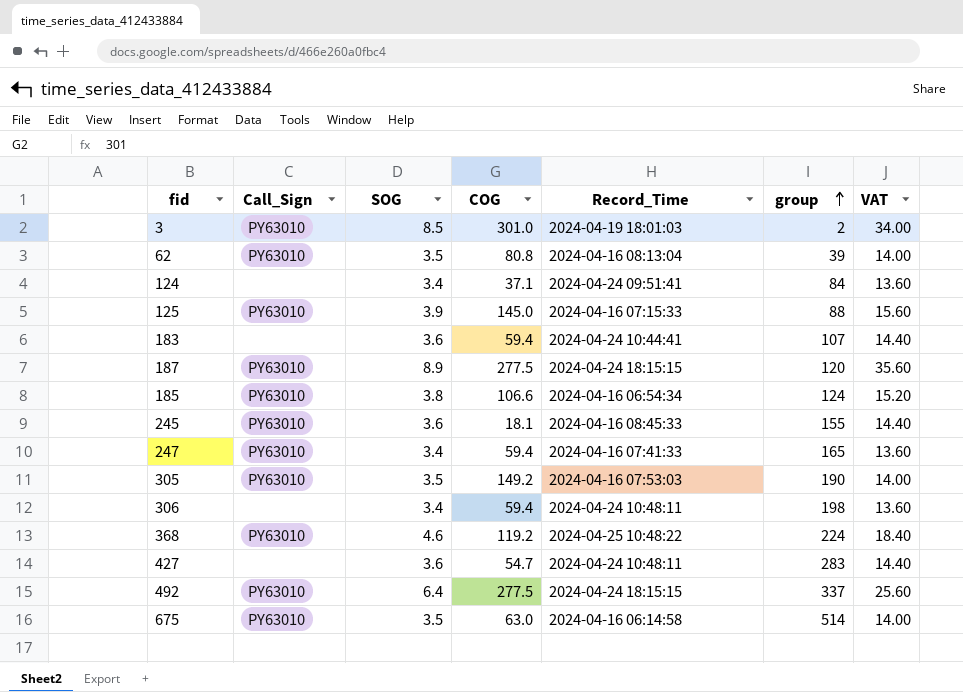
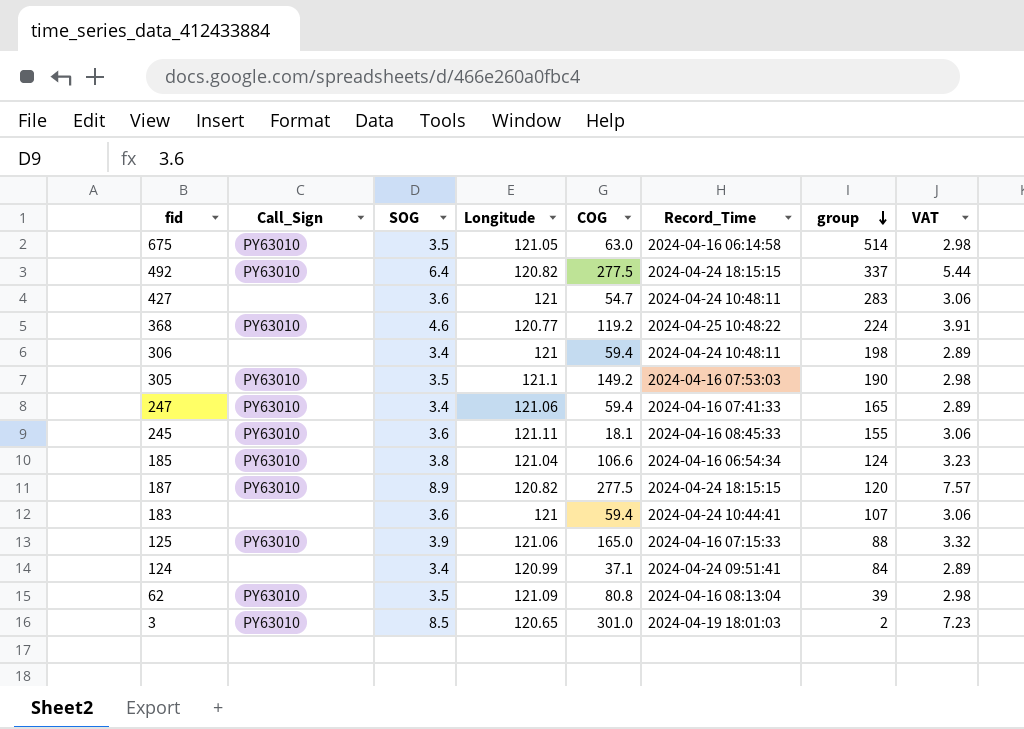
row order: group ascending -> group descending
column Longitude | position: none -> 4
column VAT | formula: [SOG] * 4 -> [SOG] * 0.85
125 | COG: 145.0 -> 165.0

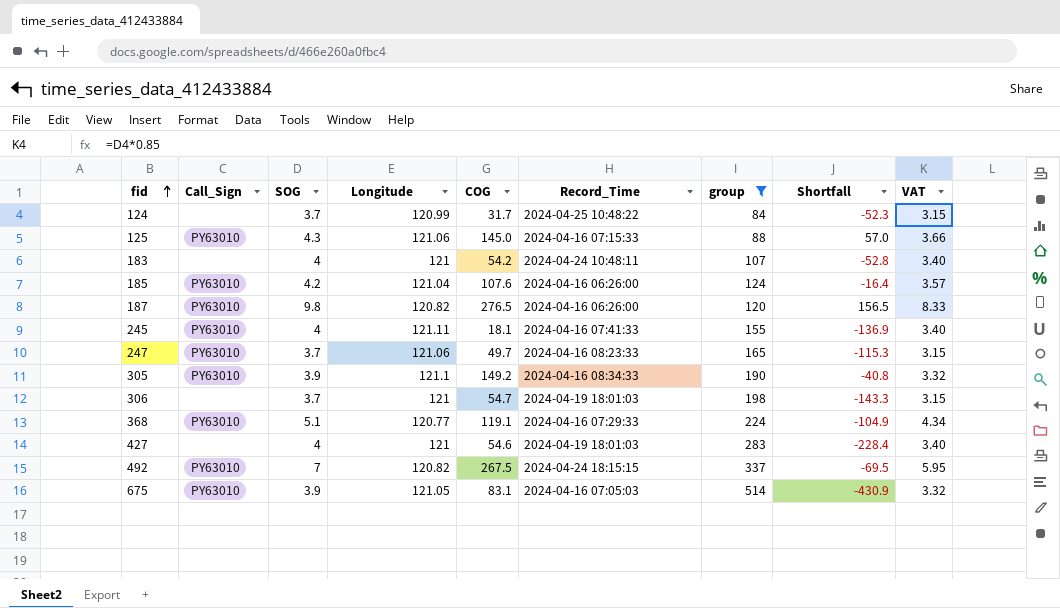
filter: none -> group >= 84
row order: group descending -> fid ascending
column Shortfall | formula: none -> [COG] - [group]
124 | SOG: 3.4 -> 3.7
124 | COG: 37.1 -> 31.7
124 | Record_Time: 2024-04-24 09:51:41 -> 2024-04-25 10:48:22
124 | VAT: 2.89 -> 3.15
125 | SOG: 3.9 -> 4.3
125 | COG: 165.0 -> 145.0
125 | VAT: 3.32 -> 3.66
183 | SOG: 3.6 -> 4
183 | COG: 59.4 -> 54.2
183 | Record_Time: 2024-04-24 10:44:41 -> 2024-04-24 10:48:11
183 | VAT: 3.06 -> 3.40
185 | SOG: 3.8 -> 4.2
185 | COG: 106.6 -> 107.6
185 | Record_Time: 2024-04-16 06:54:34 -> 2024-04-16 06:26:00
185 | VAT: 3.23 -> 3.57
187 | SOG: 8.9 -> 9.8
187 | COG: 277.5 -> 276.5
187 | Record_Time: 2024-04-24 18:15:15 -> 2024-04-16 06:26:00
187 | VAT: 7.57 -> 8.33
245 | SOG: 3.6 -> 4
245 | Record_Time: 2024-04-16 08:45:33 -> 2024-04-16 07:41:33
245 | VAT: 3.06 -> 3.40
247 | SOG: 3.4 -> 3.7
247 | COG: 59.4 -> 49.7
247 | Record_Time: 2024-04-16 07:41:33 -> 2024-04-16 08:23:33
247 | VAT: 2.89 -> 3.15
305 | SOG: 3.5 -> 3.9
305 | Record_Time: 2024-04-16 07:53:03 -> 2024-04-16 08:34:33
305 | VAT: 2.98 -> 3.32
306 | SOG: 3.4 -> 3.7
306 | COG: 59.4 -> 54.7
306 | Record_Time: 2024-04-24 10:48:11 -> 2024-04-19 18:01:03
306 | VAT: 2.89 -> 3.15
368 | SOG: 4.6 -> 5.1
368 | COG: 119.2 -> 119.1
368 | Record_Time: 2024-04-25 10:48:22 -> 2024-04-16 07:29:33
368 | VAT: 3.91 -> 4.34
427 | SOG: 3.6 -> 4
427 | COG: 54.7 -> 54.6
427 | Record_Time: 2024-04-24 10:48:11 -> 2024-04-19 18:01:03
427 | VAT: 3.06 -> 3.40
492 | SOG: 6.4 -> 7
492 | COG: 277.5 -> 267.5
492 | VAT: 5.44 -> 5.95
675 | SOG: 3.5 -> 3.9
675 | COG: 63.0 -> 83.1
675 | Record_Time: 2024-04-16 06:14:58 -> 2024-04-16 07:05:03
675 | VAT: 2.98 -> 3.32

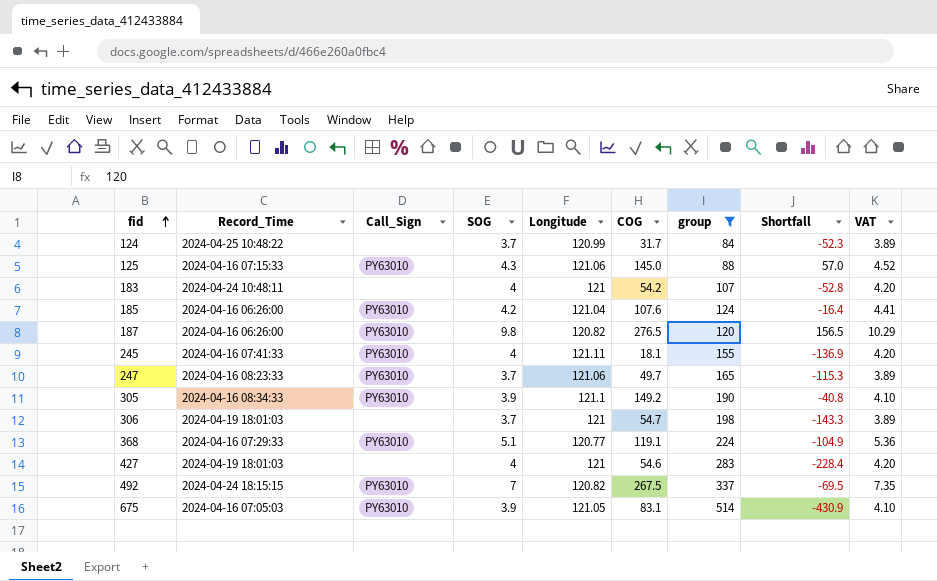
column Record_Time | position: 6 -> 2
column VAT | formula: [SOG] * 0.85 -> [SOG] * 1.05

